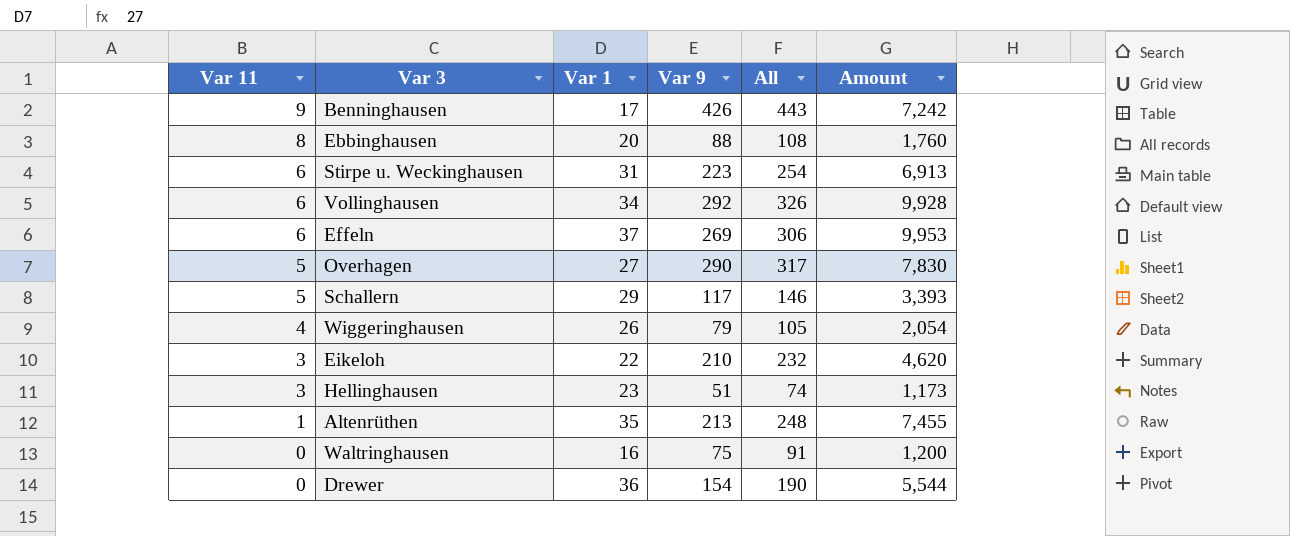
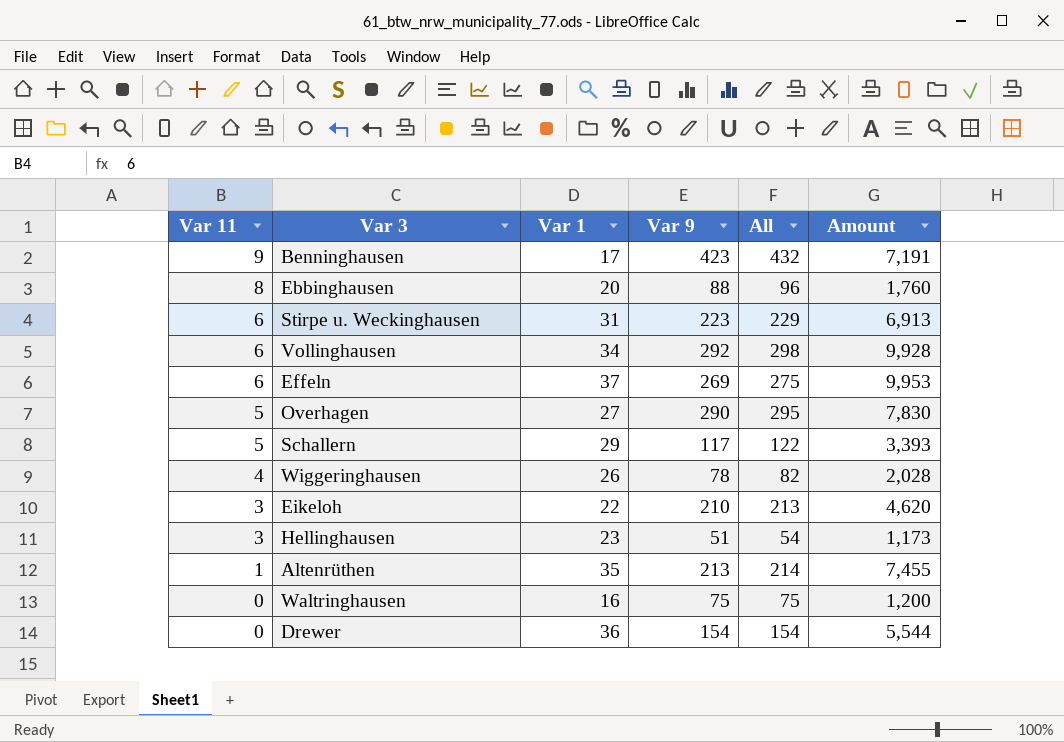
column All | formula: [Var 1] + [Var 9] -> [Var 11] + [Var 9]
Benninghausen | Var 9: 426 -> 423
Benninghausen | Amount: 7,242 -> 7,191
Wiggeringhausen | Var 9: 79 -> 78
Wiggeringhausen | Amount: 2,054 -> 2,028

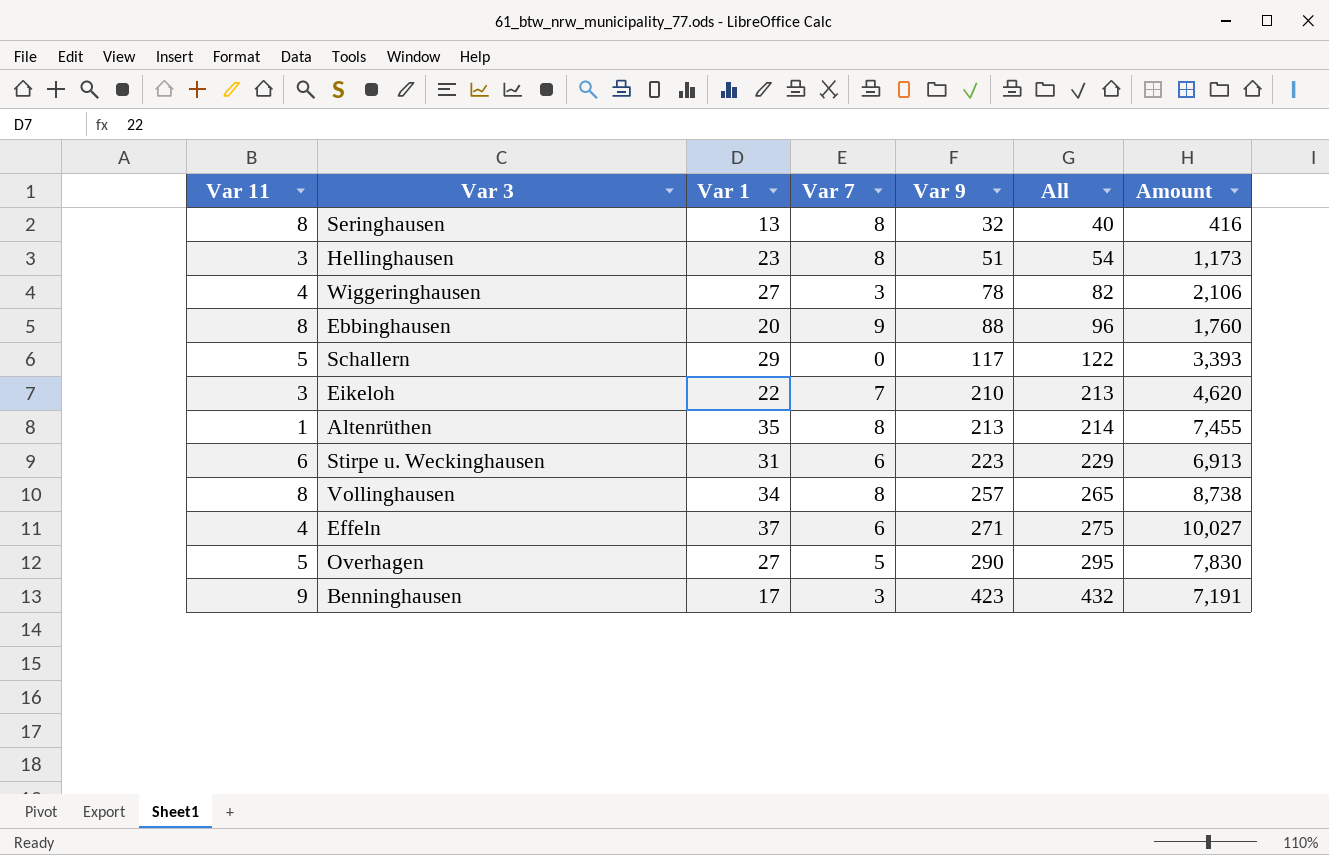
row order: Var 11 descending -> Var 9 ascending
column Var 7 | position: none -> 4
row Waltringhausen: 0 | 16 | 75 | 75 | 1,200 -> none
row Drewer: 0 | 36 | 154 | 154 | 5,544 -> none
row Seringhausen: none -> 8 | 13 | 8 | 32 | 40 | 416
Wiggeringhausen | Var 1: 26 -> 27
Wiggeringhausen | Amount: 2,028 -> 2,106
Vollinghausen | Var 11: 6 -> 8
Vollinghausen | Var 9: 292 -> 257
Vollinghausen | All: 298 -> 265
Vollinghausen | Amount: 9,928 -> 8,738
Effeln | Var 11: 6 -> 4
Effeln | Var 9: 269 -> 271
Effeln | Amount: 9,953 -> 10,027

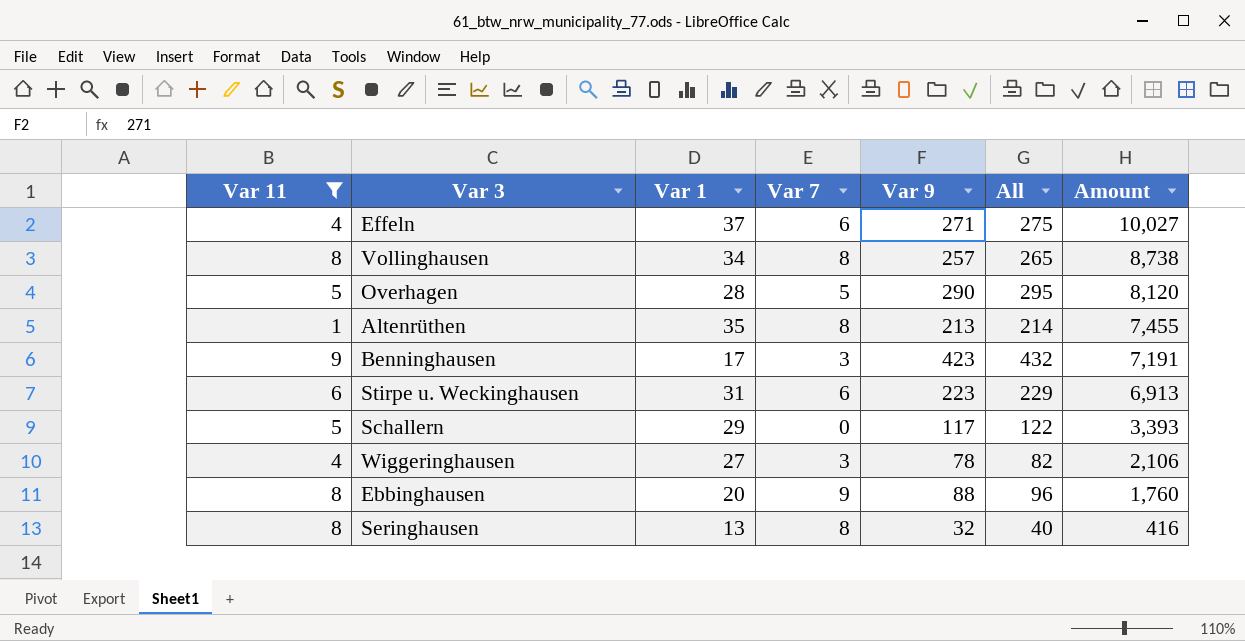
filter: none -> Var 11 != 3
row order: Var 9 ascending -> Amount descending
Overhagen | Var 1: 27 -> 28
Overhagen | Amount: 7,830 -> 8,120

